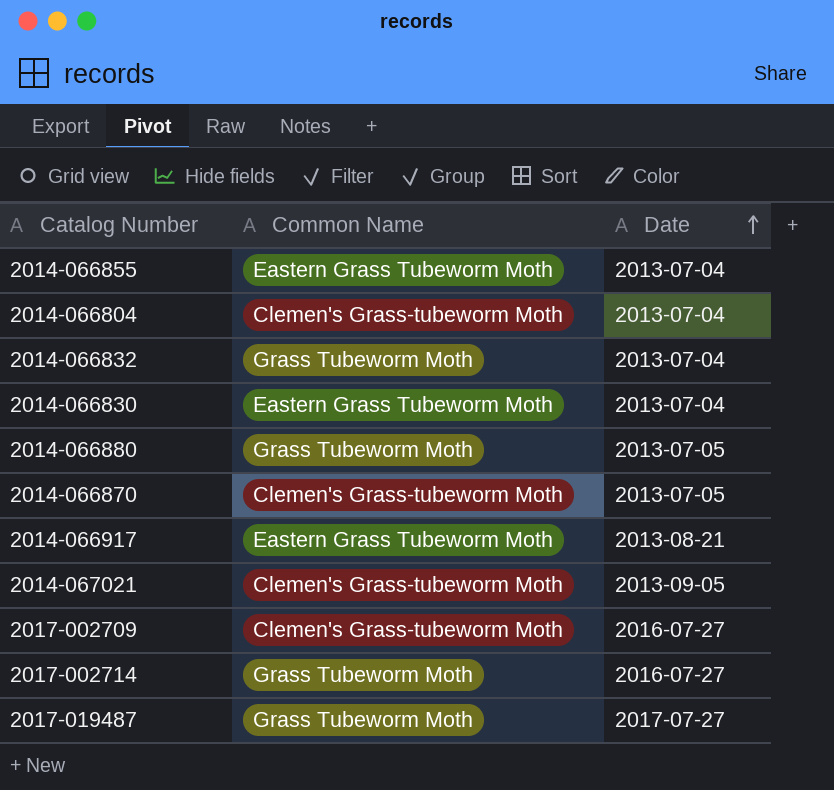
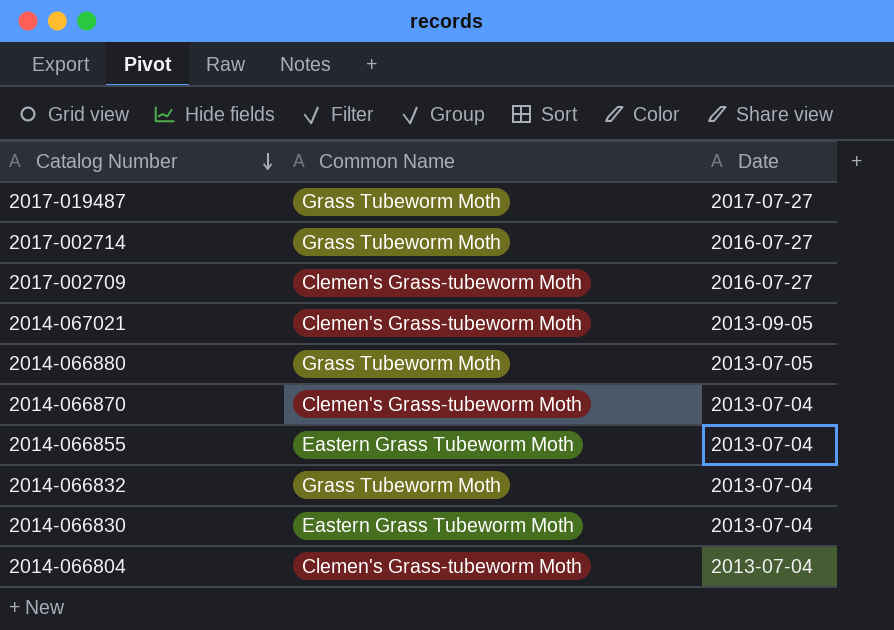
row order: Date ascending -> Catalog Number descending
row 2014-066917: Eastern Grass Tubeworm Moth | 2013-08-21 -> none
2014-066870 | Date: 2013-07-05 -> 2013-07-04

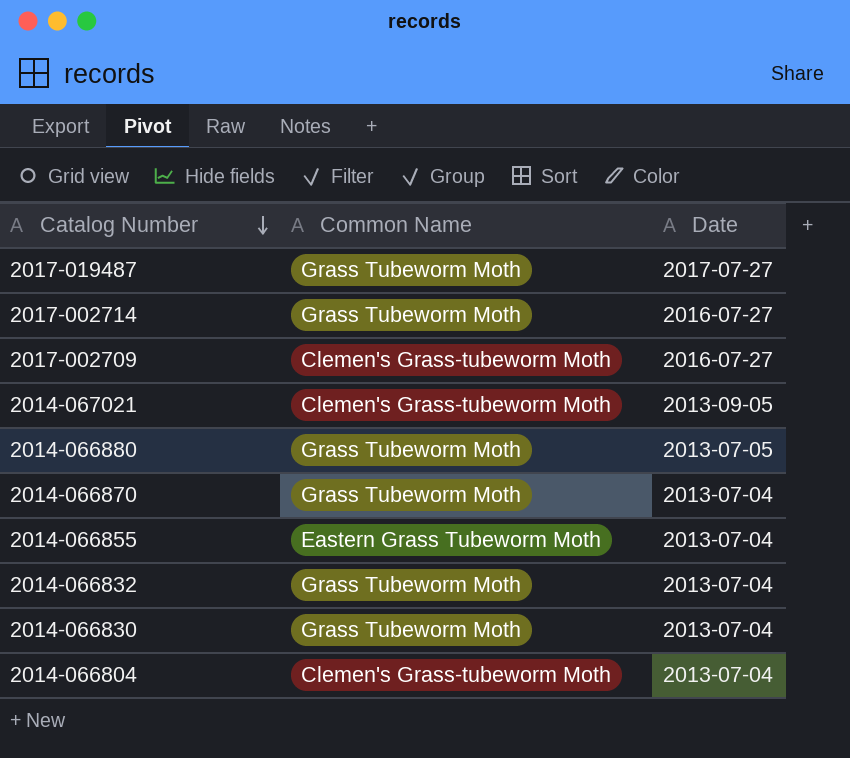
2014-066870 | Common Name: Clemen's Grass-tubeworm Moth -> Grass Tubeworm Moth
2014-066830 | Common Name: Eastern Grass Tubeworm Moth -> Grass Tubeworm Moth

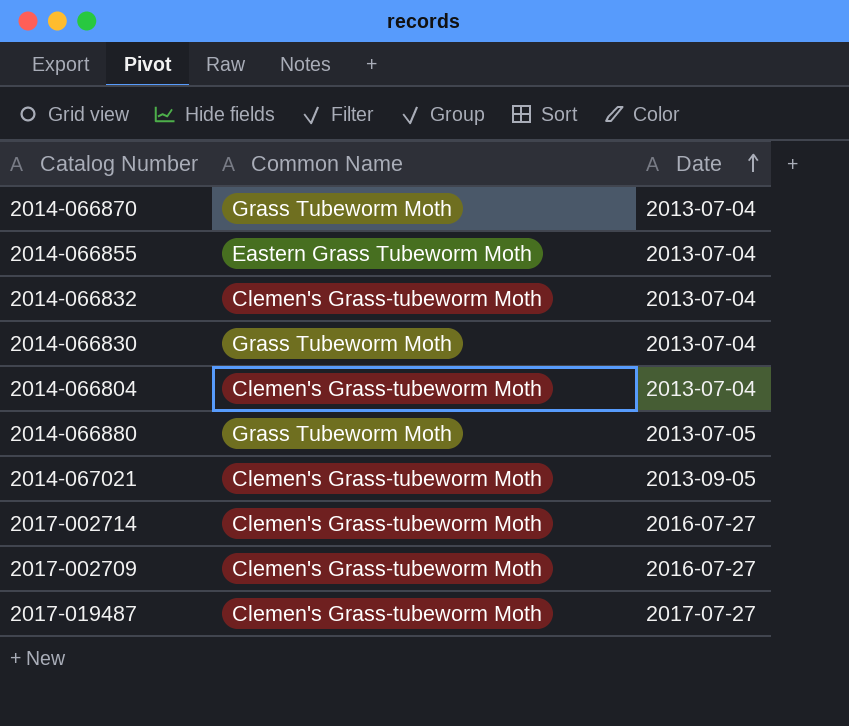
row order: Catalog Number descending -> Date ascending
2014-066832 | Common Name: Grass Tubeworm Moth -> Clemen's Grass-tubeworm Moth
2017-002714 | Common Name: Grass Tubeworm Moth -> Clemen's Grass-tubeworm Moth
2017-019487 | Common Name: Grass Tubeworm Moth -> Clemen's Grass-tubeworm Moth

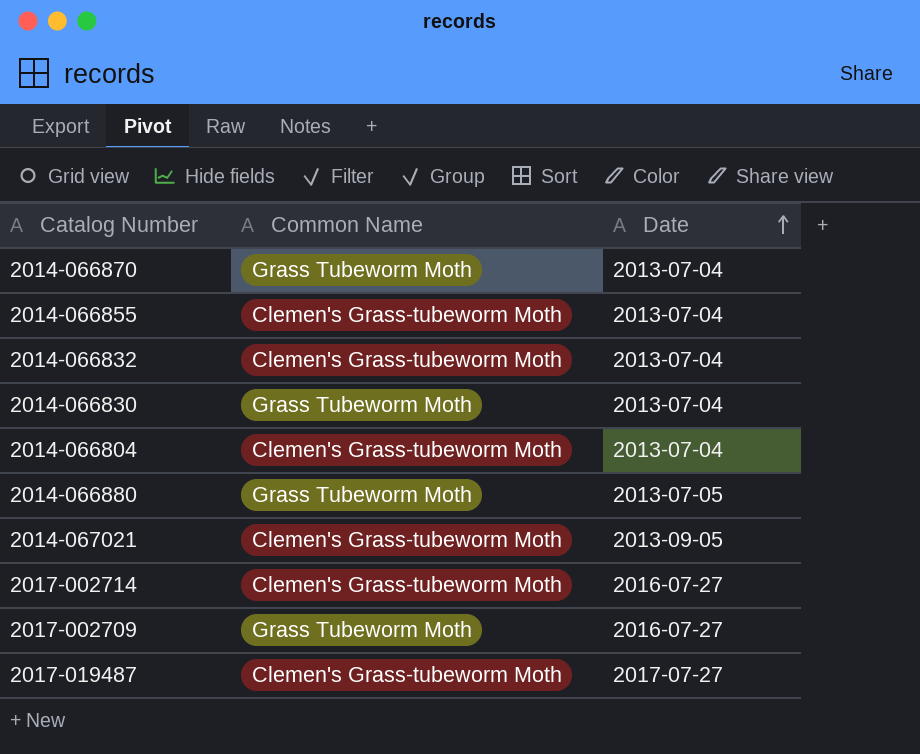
2014-066855 | Common Name: Eastern Grass Tubeworm Moth -> Clemen's Grass-tubeworm Moth
2017-002709 | Common Name: Clemen's Grass-tubeworm Moth -> Grass Tubeworm Moth

